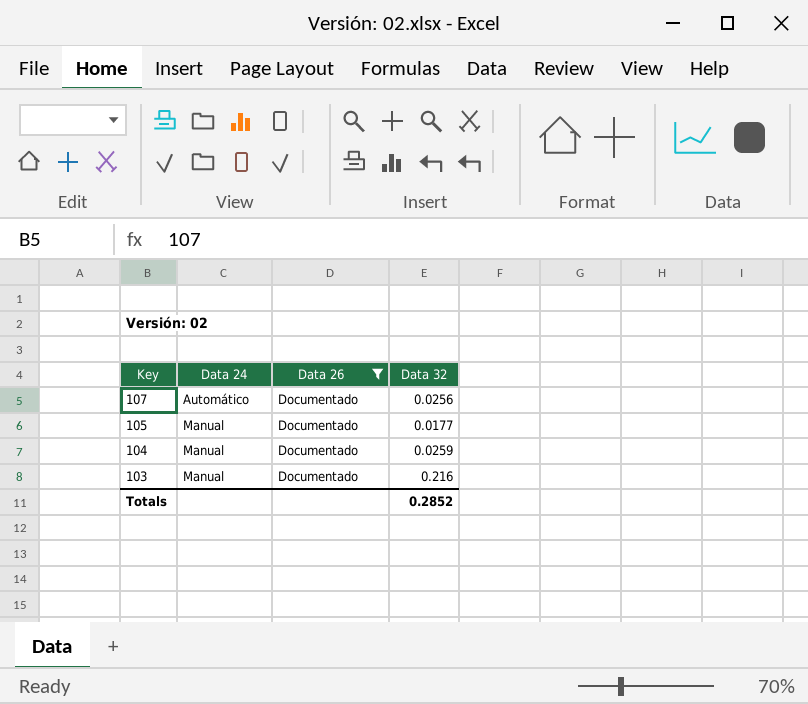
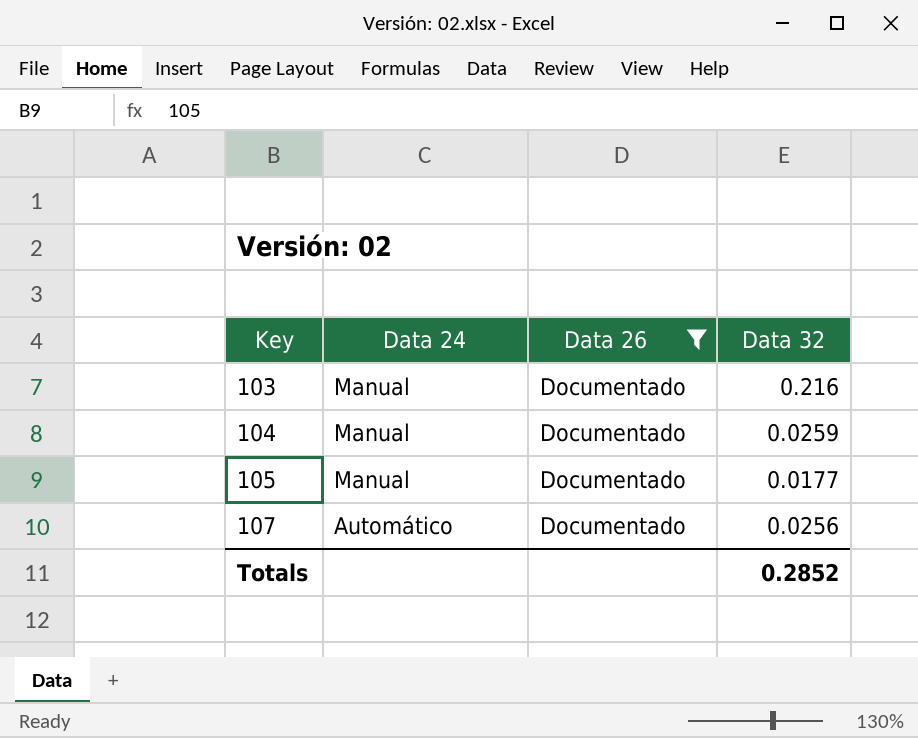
row order: Key descending -> Key ascending

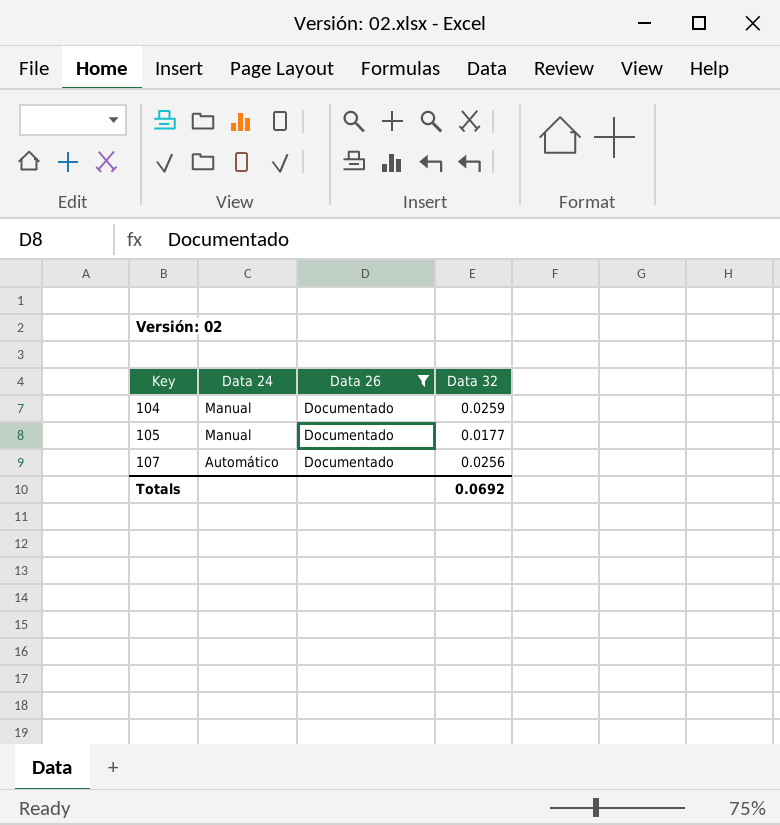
row 103: Manual | Documentado | 0.216 -> none
Totals | Data 32: 0.2852 -> 0.0692

